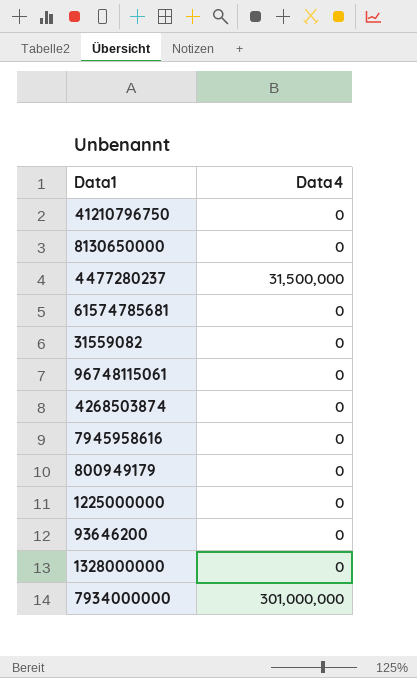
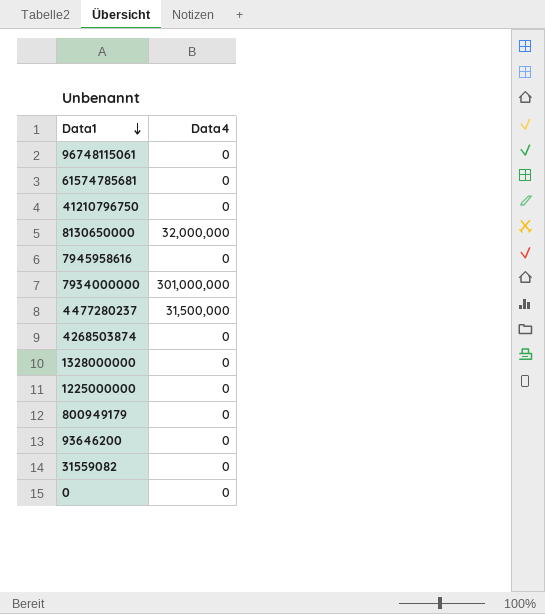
row order: none -> Data1 descending
8130650000 | Data4: 0 -> 32,000,000
row 0: none -> 0

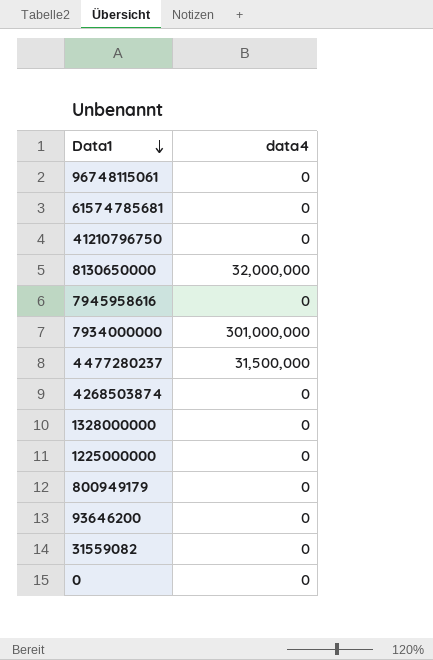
column name: Data4 -> data4

